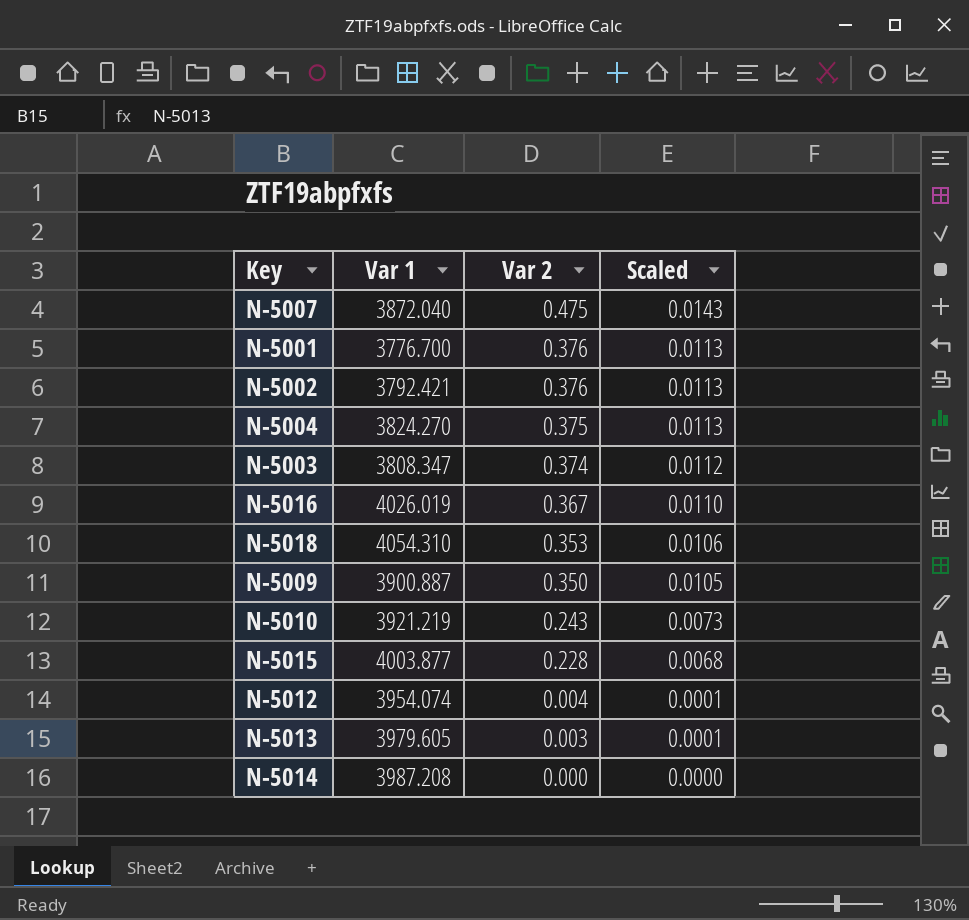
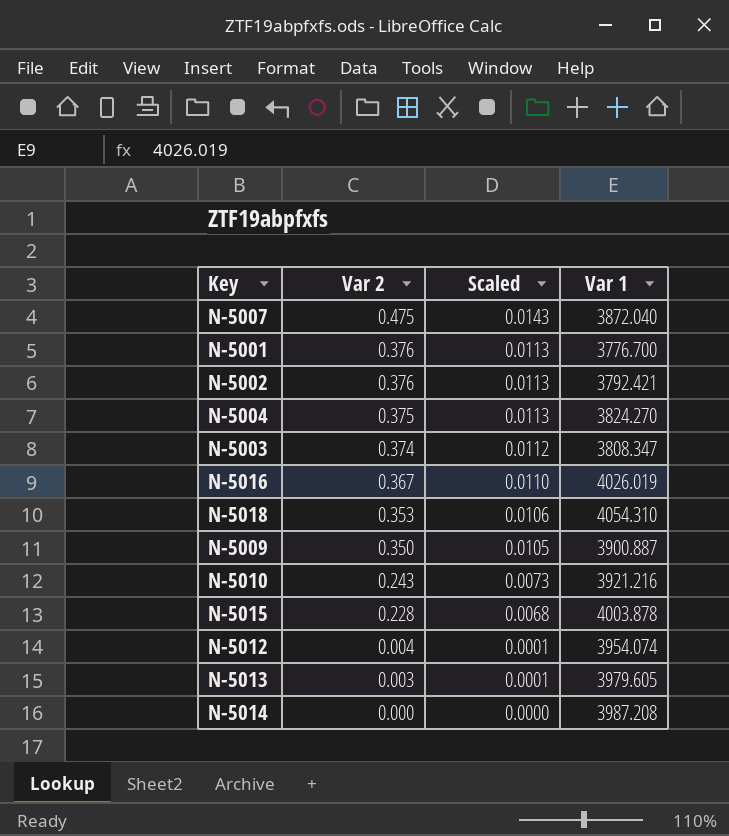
column Var 1 | position: 2 -> 4
N-5010 | Var 1: 3921.219 -> 3921.216
N-5015 | Var 1: 4003.877 -> 4003.878

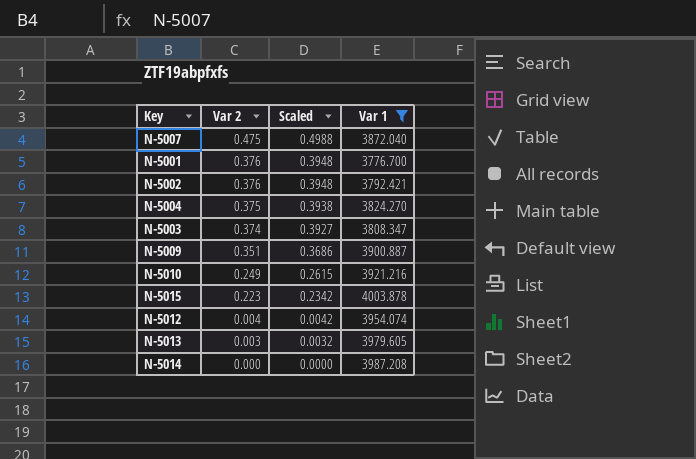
filter: none -> Var 1 <= 4003.878
column Scaled | formula: [Var 2] * 0.03 -> [Var 2] * 1.05
N-5009 | Var 2: 0.350 -> 0.351
N-5010 | Var 2: 0.243 -> 0.249
N-5015 | Var 2: 0.228 -> 0.223

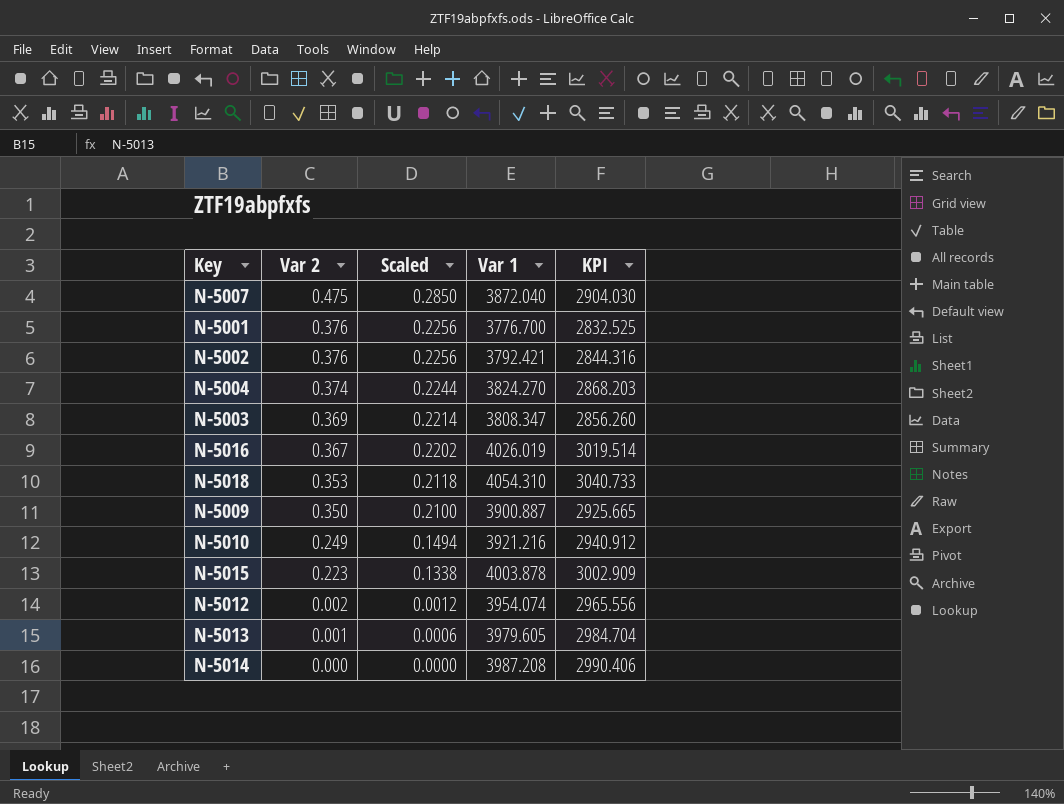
filter: Var 1 <= 4003.878 -> none
column Scaled | formula: [Var 2] * 1.05 -> [Var 2] * 0.6
column KPI | formula: none -> [Var 1] * 0.75
N-5004 | Var 2: 0.375 -> 0.374
N-5003 | Var 2: 0.374 -> 0.369
N-5009 | Var 2: 0.351 -> 0.350
N-5012 | Var 2: 0.004 -> 0.002
N-5013 | Var 2: 0.003 -> 0.001

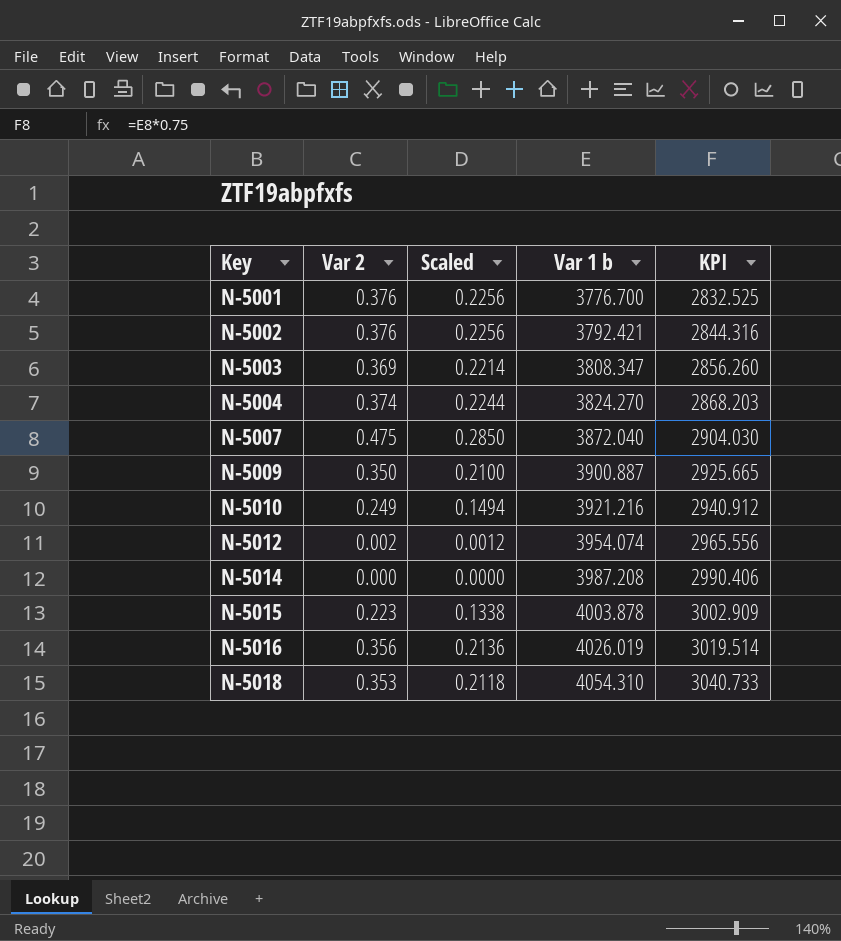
row order: Var 2 descending -> Key ascending
column name: Var 1 -> Var 1 b
row N-5013: 0.001 | 0.0006 | 3979.605 | 2984.704 -> none
N-5016 | Var 2: 0.367 -> 0.356
N-5016 | Scaled: 0.2202 -> 0.2136

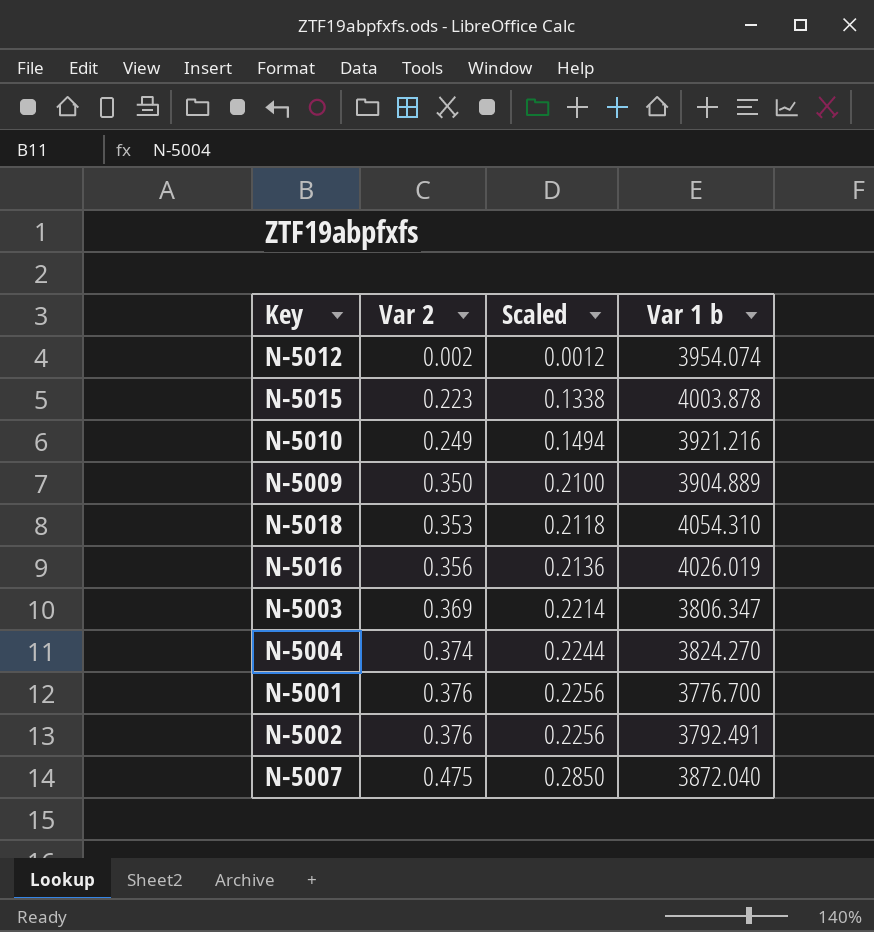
row order: Key ascending -> Var 2 ascending
column KPI | formula: [Var 1 b] * 0.75 -> none
row N-5014: 0.000 | 0.0000 | 3987.208 | 2990.406 -> none
N-5009 | Var 1 b: 3900.887 -> 3904.889
N-5003 | Var 1 b: 3808.347 -> 3806.347
N-5002 | Var 1 b: 3792.421 -> 3792.491

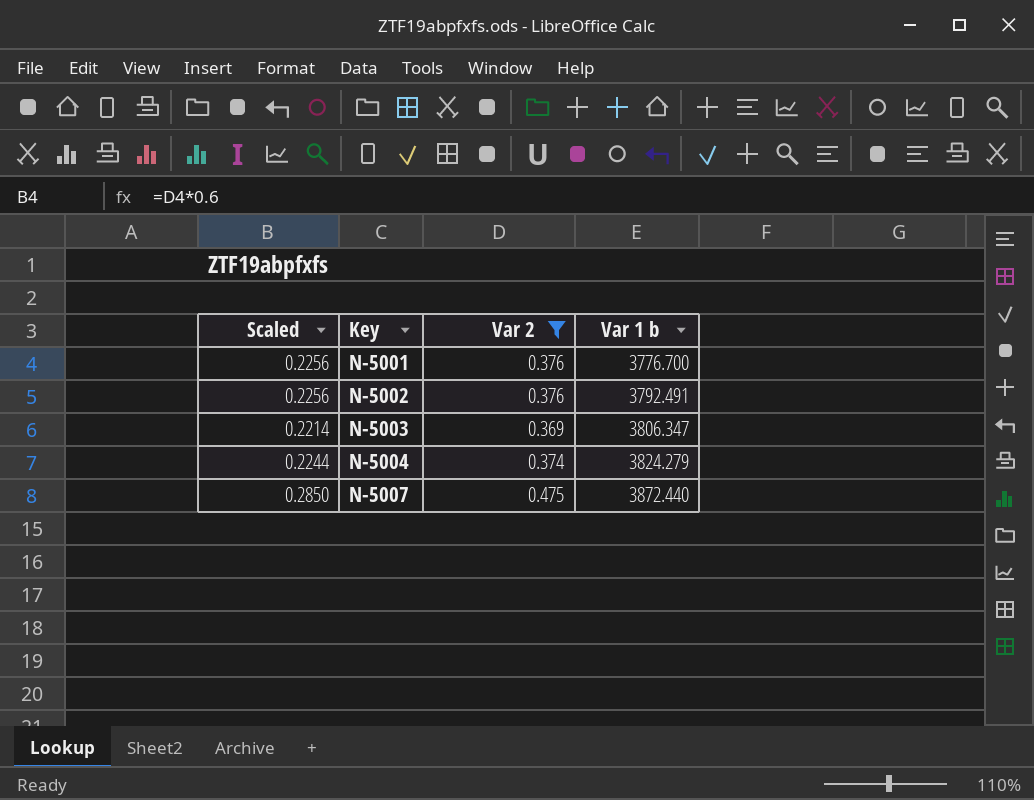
filter: none -> Var 2 >= 0.369
row order: Var 2 ascending -> Key ascending
column Scaled | position: 3 -> 1
N-5004 | Var 1 b: 3824.270 -> 3824.279
N-5007 | Var 1 b: 3872.040 -> 3872.440

